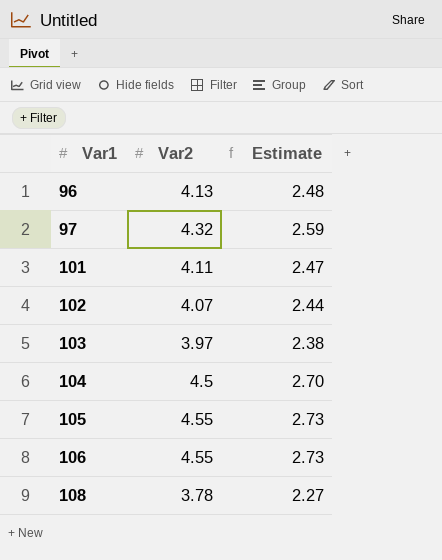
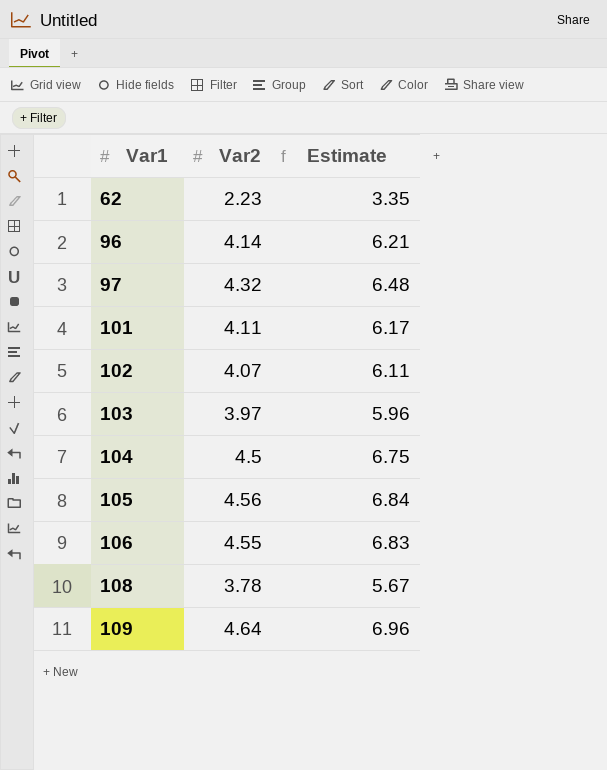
column Estimate | formula: [Var2] * 0.6 -> [Var2] * 1.5
row 62: none -> 2.23 | 3.35
96 | Var2: 4.13 -> 4.14
105 | Var2: 4.55 -> 4.56
row 109: none -> 4.64 | 6.96

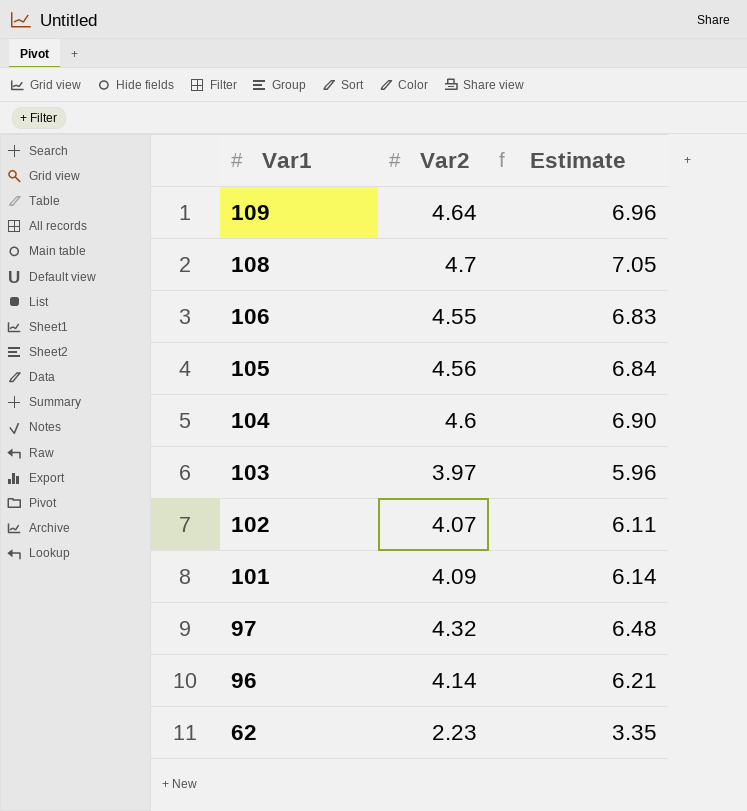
row order: Var1 ascending -> Var1 descending
108 | Var2: 3.78 -> 4.7
108 | Estimate: 5.67 -> 7.05
104 | Var2: 4.5 -> 4.6
104 | Estimate: 6.75 -> 6.90
101 | Var2: 4.11 -> 4.09
101 | Estimate: 6.17 -> 6.14

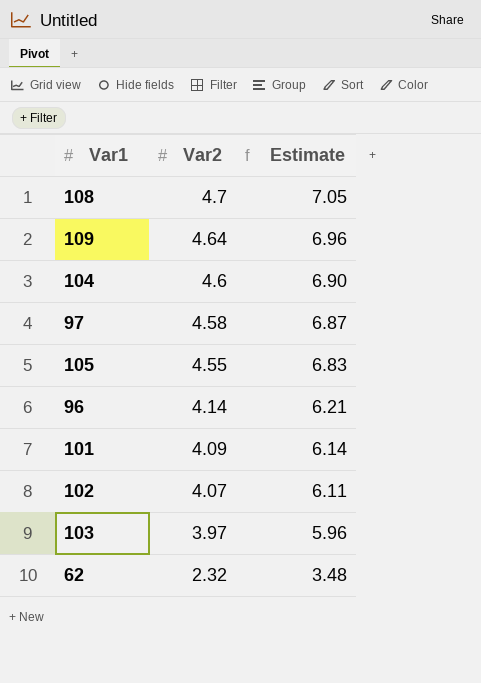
row order: Var1 descending -> Var2 descending
row 106: 4.55 | 6.83 -> none
97 | Var2: 4.32 -> 4.58
97 | Estimate: 6.48 -> 6.87
105 | Var2: 4.56 -> 4.55
105 | Estimate: 6.84 -> 6.83
62 | Var2: 2.23 -> 2.32
62 | Estimate: 3.35 -> 3.48

